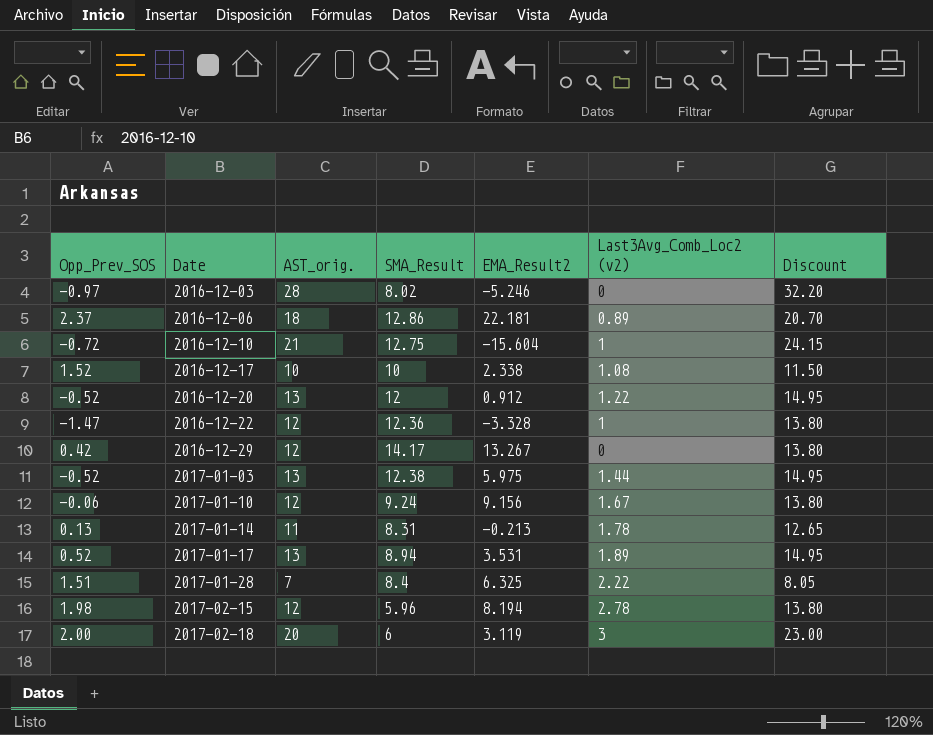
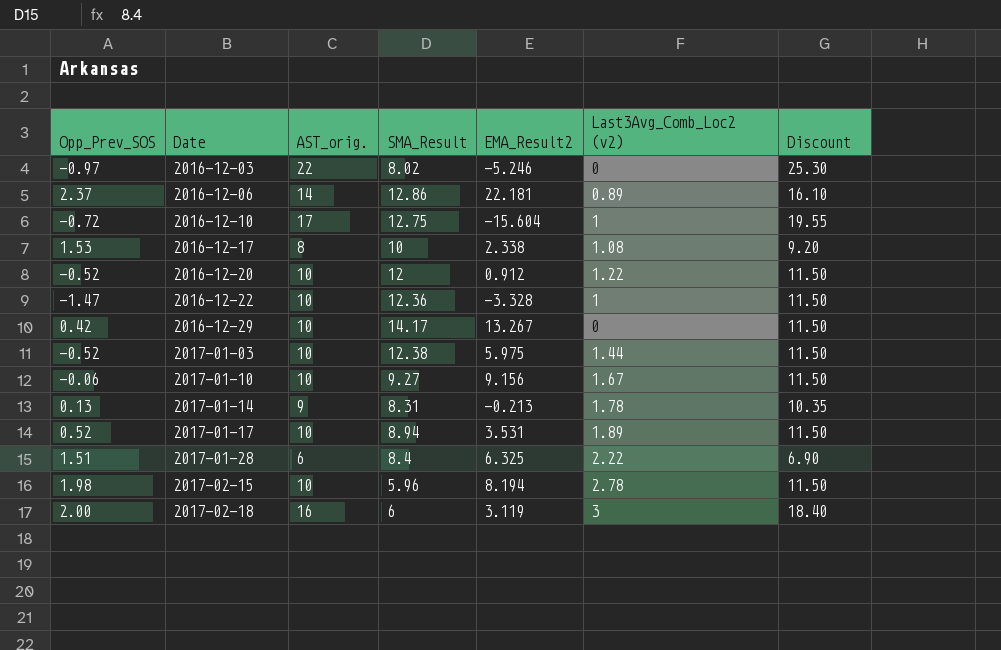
2016-12-03 | AST_orig.: 28 -> 22
2016-12-03 | Discount: 32.20 -> 25.30
2016-12-06 | AST_orig.: 18 -> 14
2016-12-06 | Discount: 20.70 -> 16.10
2016-12-10 | AST_orig.: 21 -> 17
2016-12-10 | Discount: 24.15 -> 19.55
2016-12-17 | Opp_Prev_SOS: 1.52 -> 1.53
2016-12-17 | AST_orig.: 10 -> 8
2016-12-17 | Discount: 11.50 -> 9.20
2016-12-20 | AST_orig.: 13 -> 10
2016-12-20 | Discount: 14.95 -> 11.50
2016-12-22 | AST_orig.: 12 -> 10
2016-12-22 | Discount: 13.80 -> 11.50
2016-12-29 | AST_orig.: 12 -> 10
2016-12-29 | Discount: 13.80 -> 11.50
2017-01-03 | AST_orig.: 13 -> 10
2017-01-03 | Discount: 14.95 -> 11.50
2017-01-10 | AST_orig.: 12 -> 10
2017-01-10 | SMA_Result: 9.24 -> 9.27
2017-01-10 | Discount: 13.80 -> 11.50
2017-01-14 | AST_orig.: 11 -> 9
2017-01-14 | Discount: 12.65 -> 10.35
2017-01-17 | AST_orig.: 13 -> 10
2017-01-17 | Discount: 14.95 -> 11.50
2017-01-28 | AST_orig.: 7 -> 6
2017-01-28 | Discount: 8.05 -> 6.90
2017-02-15 | AST_orig.: 12 -> 10
2017-02-15 | Discount: 13.80 -> 11.50
2017-02-18 | AST_orig.: 20 -> 16
2017-02-18 | Discount: 23.00 -> 18.40

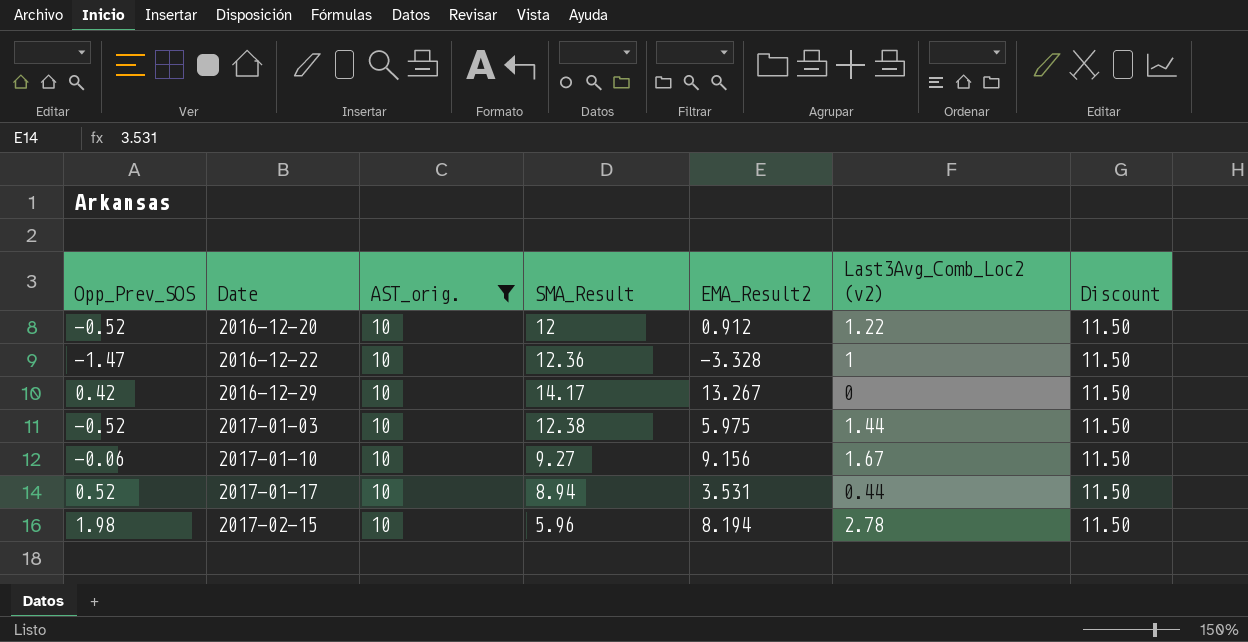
filter: none -> AST_orig. = 10
2017-01-17 | Last3Avg_Comb_Loc2 (v2): 1.89 -> 0.44

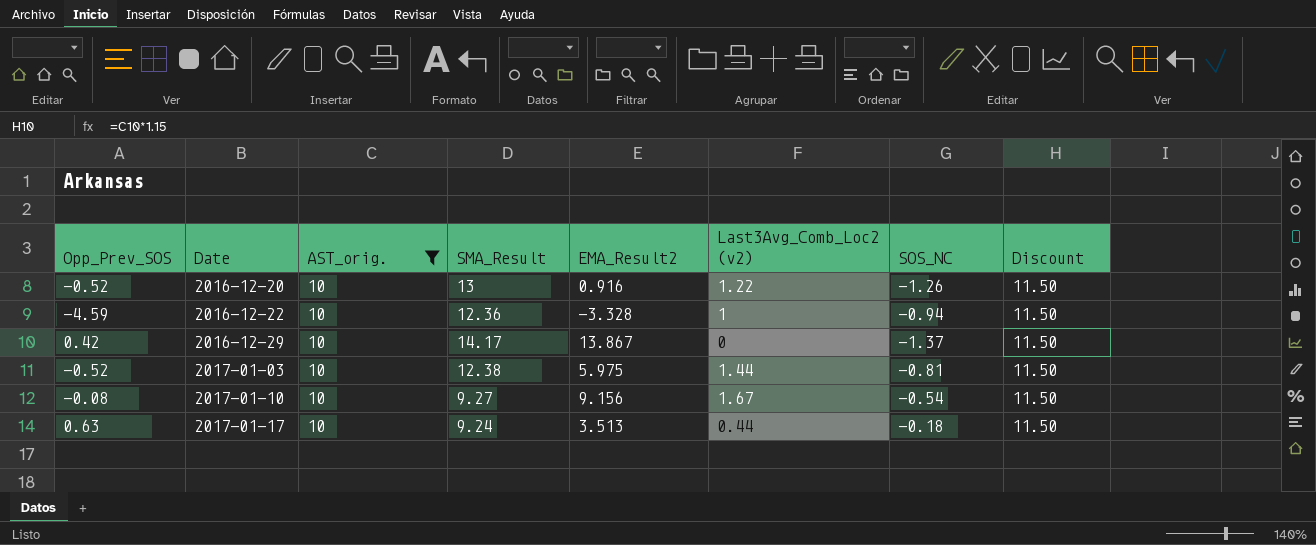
column SOS_NC | position: none -> 7
row 2017-02-15: 1.98 | 10 | 5.96 | 8.194 | 2.78 | 11.50 -> none
2016-12-20 | SMA_Result: 12 -> 13
2016-12-20 | EMA_Result2: 0.912 -> 0.916
2016-12-22 | Opp_Prev_SOS: -1.47 -> -4.59
2016-12-29 | EMA_Result2: 13.267 -> 13.867
2017-01-10 | Opp_Prev_SOS: -0.06 -> -0.08
2017-01-17 | Opp_Prev_SOS: 0.52 -> 0.63
2017-01-17 | SMA_Result: 8.94 -> 9.24
2017-01-17 | EMA_Result2: 3.531 -> 3.513

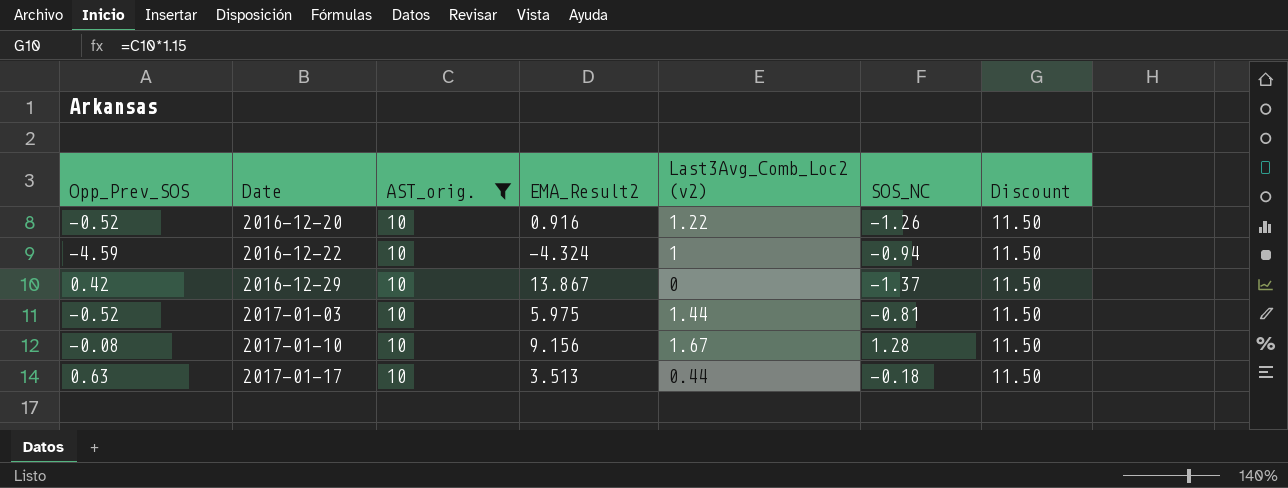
column SMA_Result | position: 4 -> none
2016-12-22 | EMA_Result2: -3.328 -> -4.324
2017-01-10 | SOS_NC: -0.54 -> 1.28

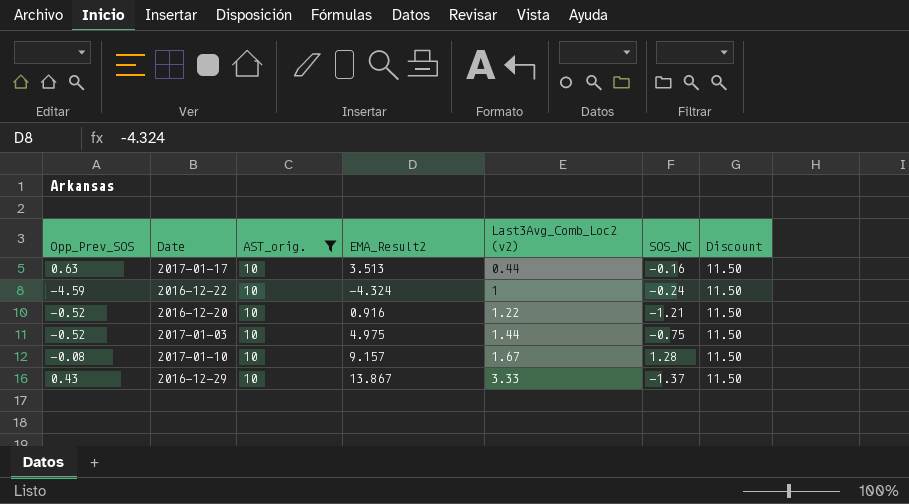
row order: Date ascending -> Last3Avg_Comb_Loc2 (v2) ascending
2017-01-17 | SOS_NC: -0.18 -> -0.16
2016-12-22 | SOS_NC: -0.94 -> -0.24
2016-12-20 | SOS_NC: -1.26 -> -1.21
2017-01-03 | EMA_Result2: 5.975 -> 4.975
2017-01-03 | SOS_NC: -0.81 -> -0.75
2017-01-10 | EMA_Result2: 9.156 -> 9.157
2016-12-29 | Opp_Prev_SOS: 0.42 -> 0.43
2016-12-29 | Last3Avg_Comb_Loc2 (v2): 0 -> 3.33

